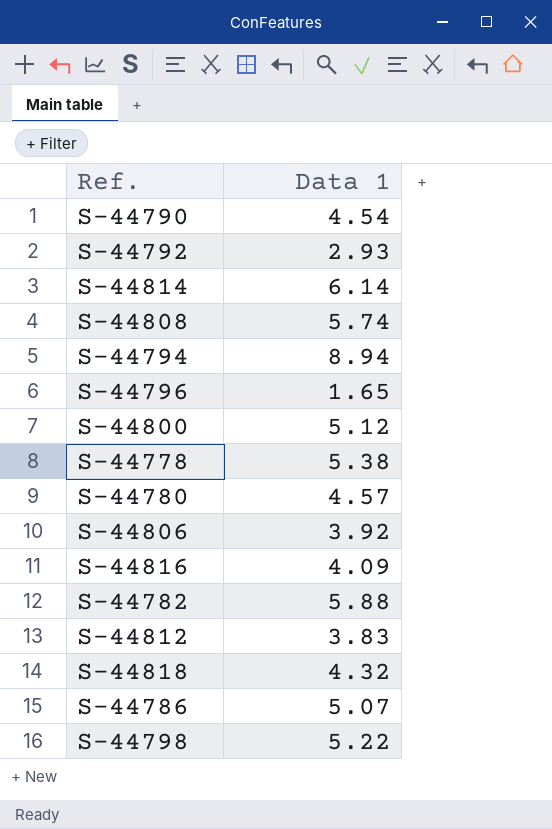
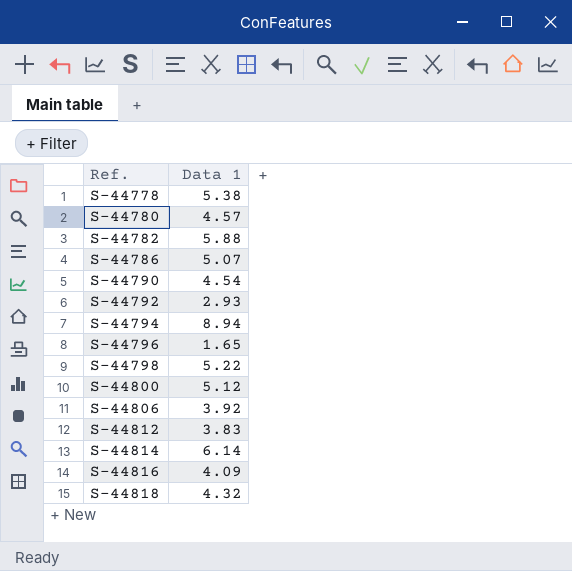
row order: none -> Ref. ascending
row S-44808: 5.74 -> none

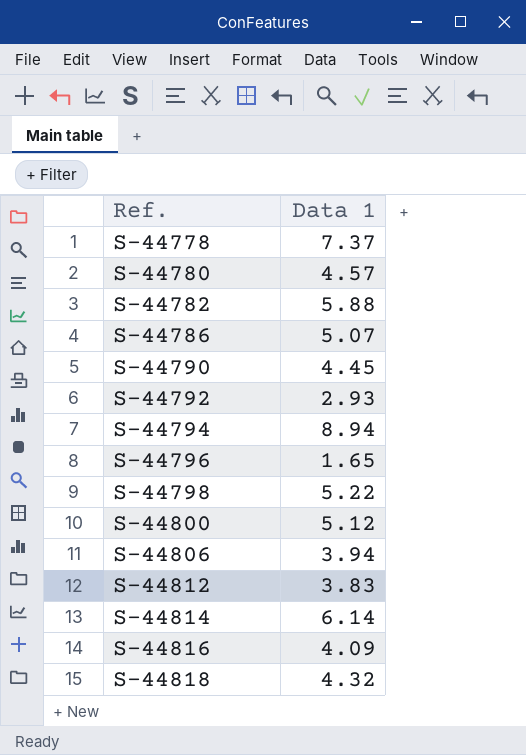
S-44778 | Data 1: 5.38 -> 7.37
S-44790 | Data 1: 4.54 -> 4.45
S-44806 | Data 1: 3.92 -> 3.94

